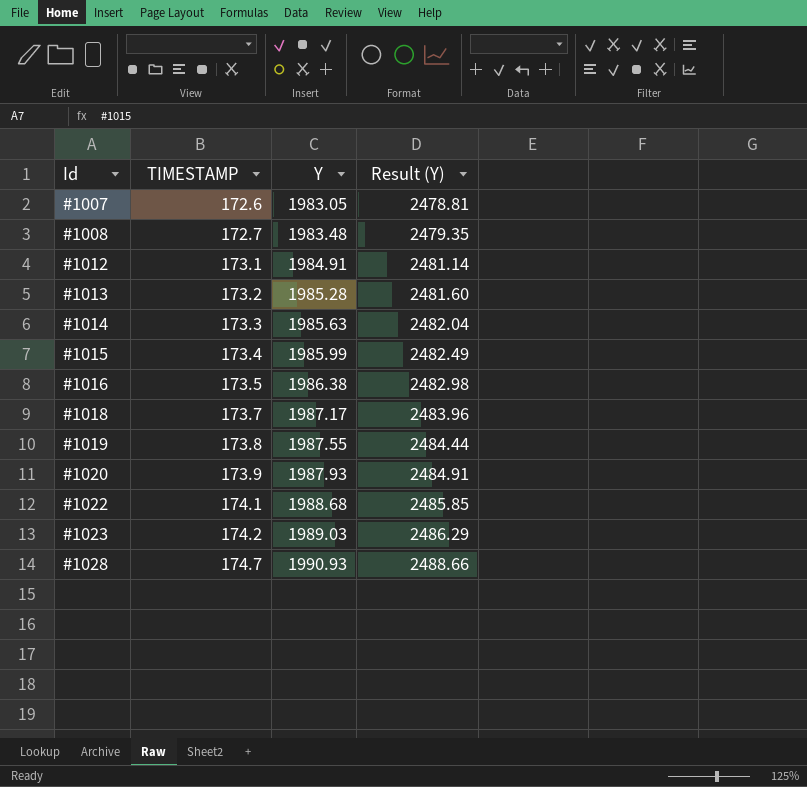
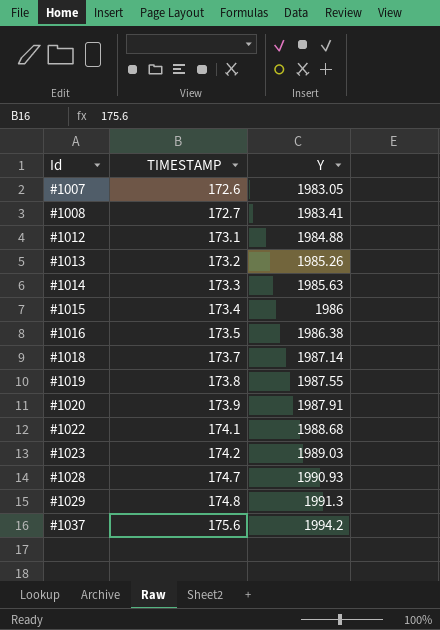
column Result (Y) | formula: [Y] * 1.25 -> none
#1008 | Y: 1983.48 -> 1983.41
#1012 | Y: 1984.91 -> 1984.88
#1013 | Y: 1985.28 -> 1985.26
#1015 | Y: 1985.99 -> 1986
#1018 | Y: 1987.17 -> 1987.14
#1020 | Y: 1987.93 -> 1987.91
row #1029: none -> 174.8 | 1991.3
row #1037: none -> 175.6 | 1994.2

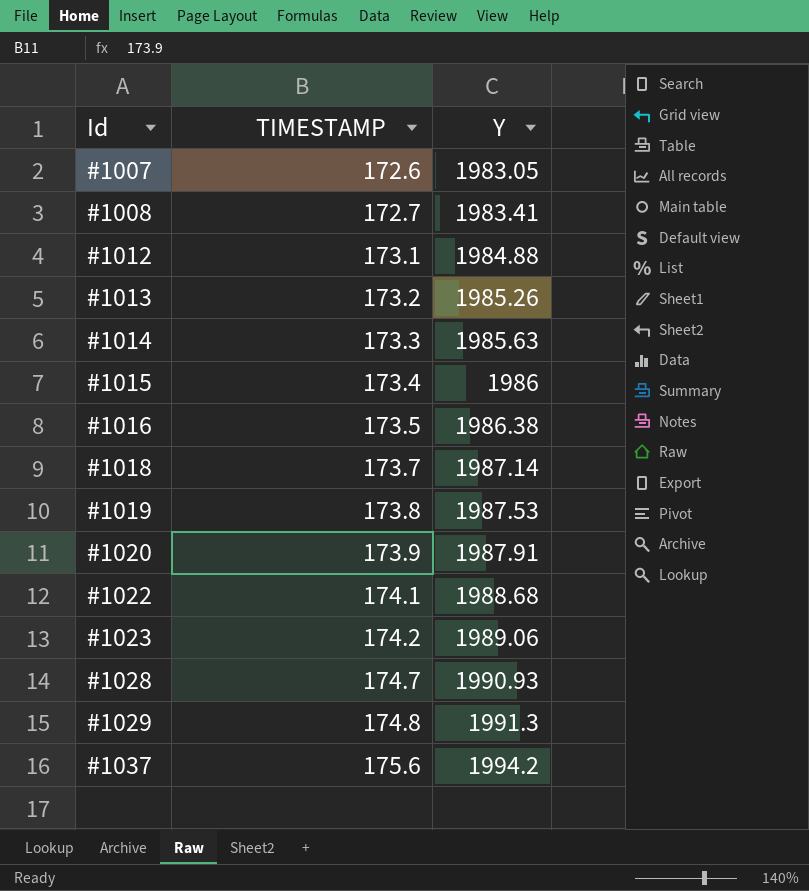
#1019 | Y: 1987.55 -> 1987.53
#1023 | Y: 1989.03 -> 1989.06

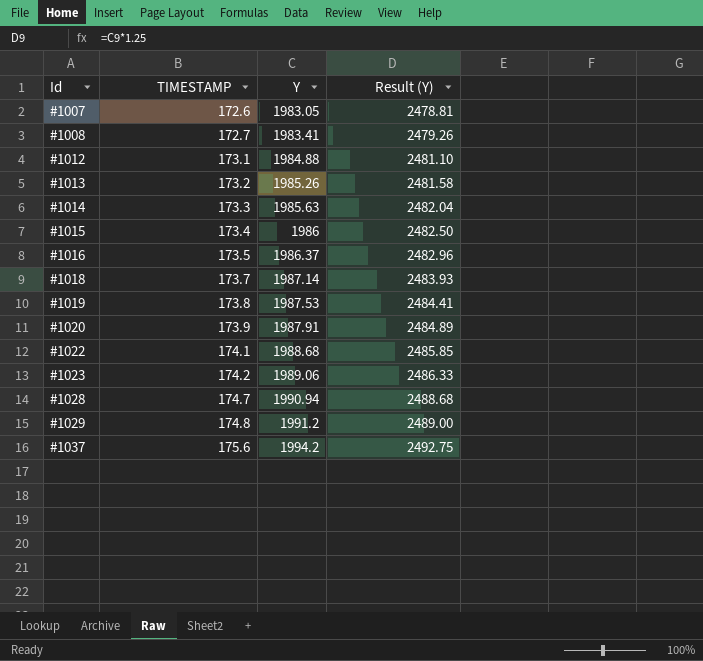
column Result (Y) | formula: none -> [Y] * 1.25
#1016 | Y: 1986.38 -> 1986.37
#1028 | Y: 1990.93 -> 1990.94
#1029 | Y: 1991.3 -> 1991.2

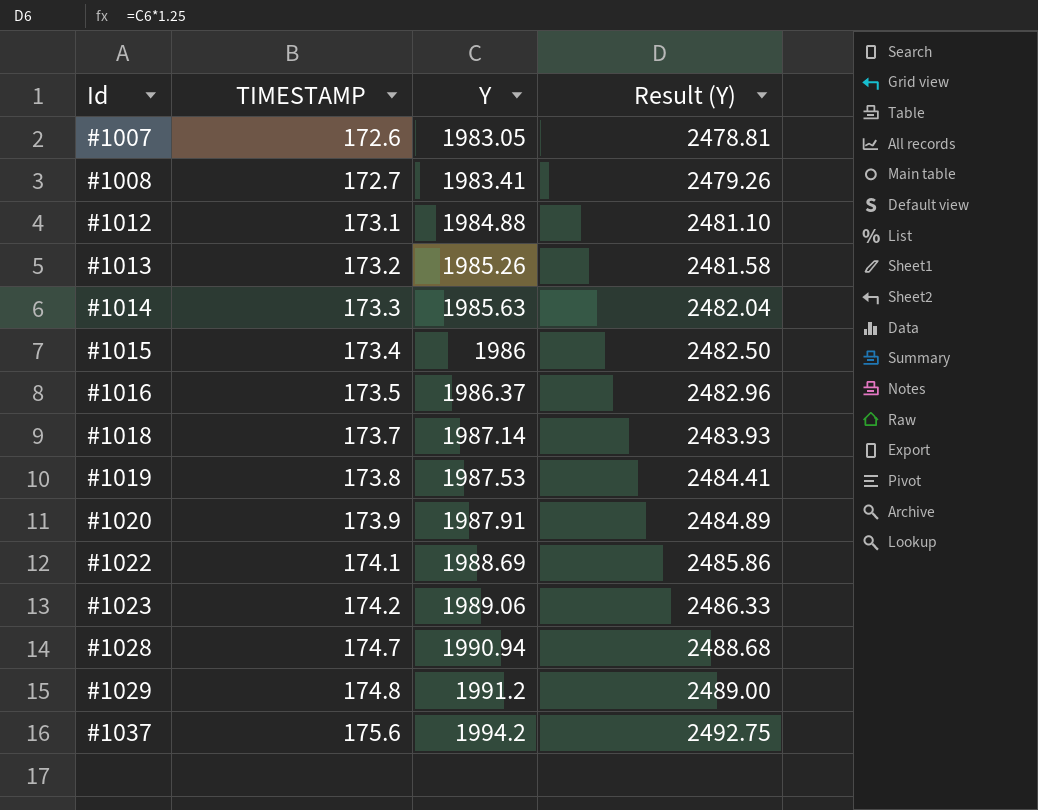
#1022 | Y: 1988.68 -> 1988.69
#1022 | Result (Y): 2485.85 -> 2485.86

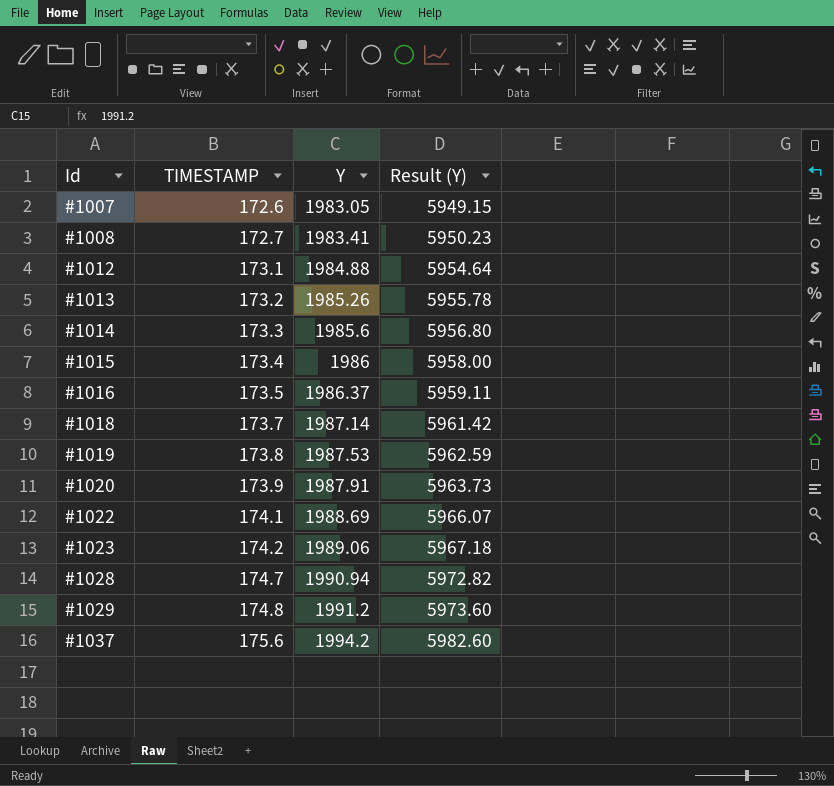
column Result (Y) | formula: [Y] * 1.25 -> [Y] * 3
#1014 | Y: 1985.63 -> 1985.6

